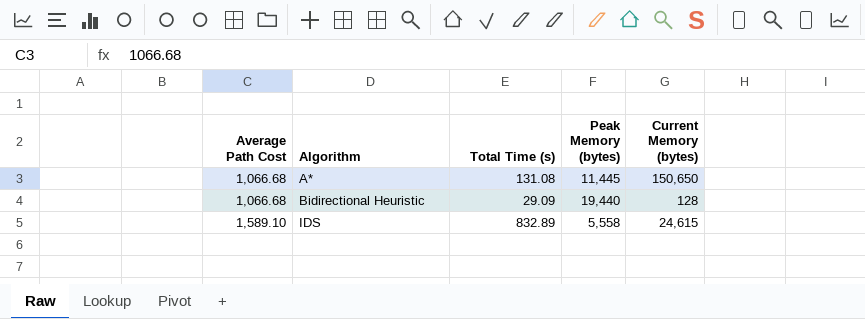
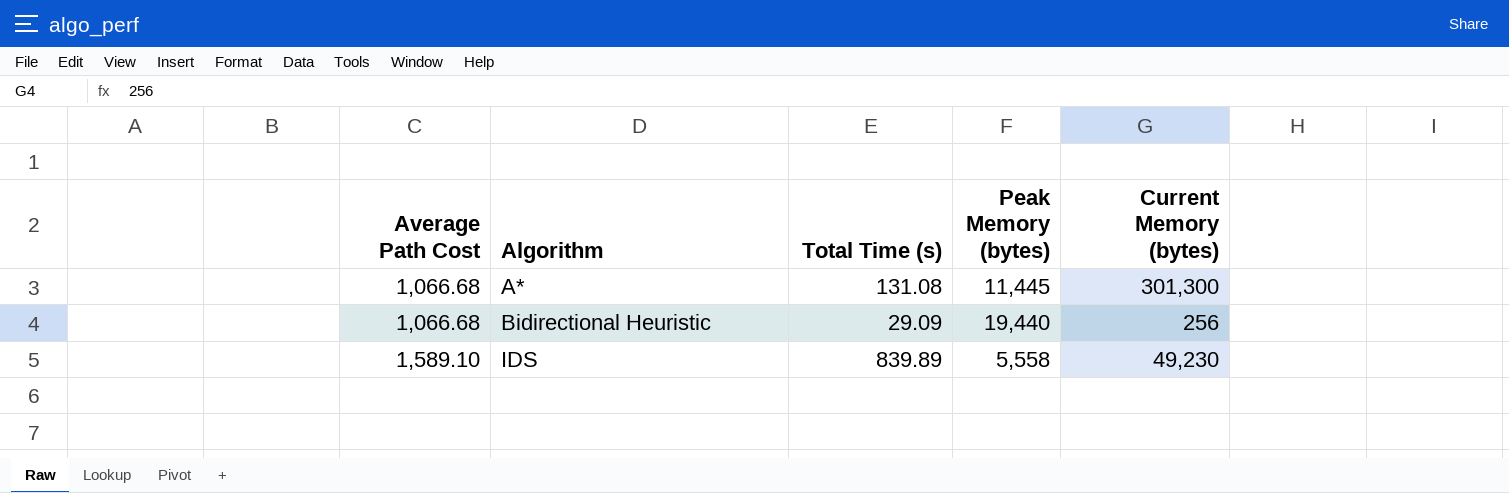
A* | Current Memory (bytes): 150,650 -> 301,300
Bidirectional Heuristic | Current Memory (bytes): 128 -> 256
IDS | Total Time (s): 832.89 -> 839.89
IDS | Current Memory (bytes): 24,615 -> 49,230

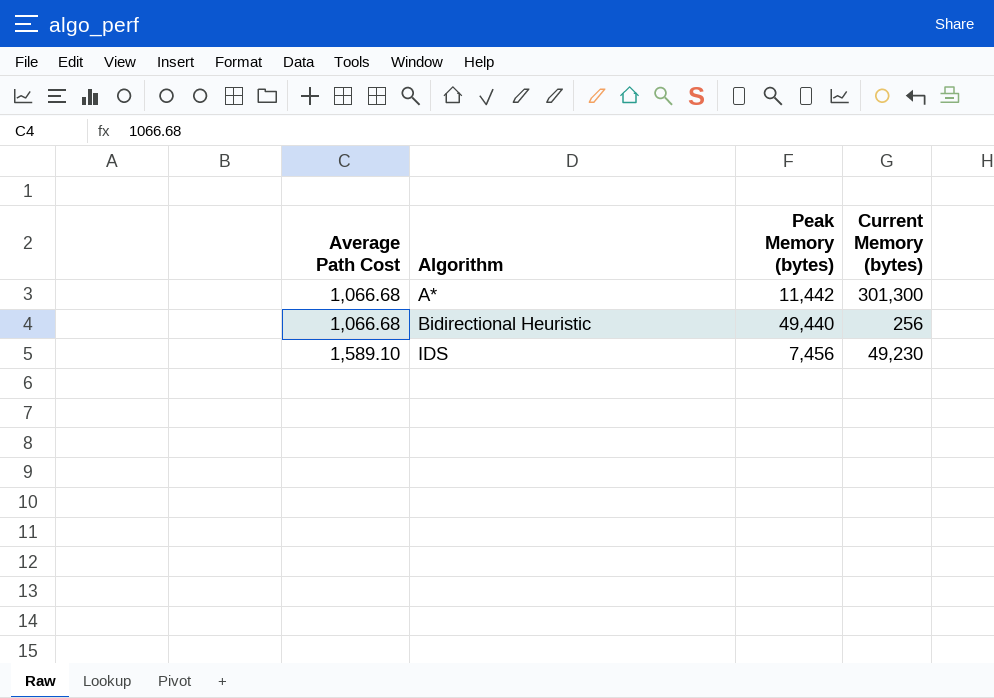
column Total Time (s) | position: 3 -> none
A* | Peak Memory (bytes): 11,445 -> 11,442
Bidirectional Heuristic | Peak Memory (bytes): 19,440 -> 49,440
IDS | Peak Memory (bytes): 5,558 -> 7,456

